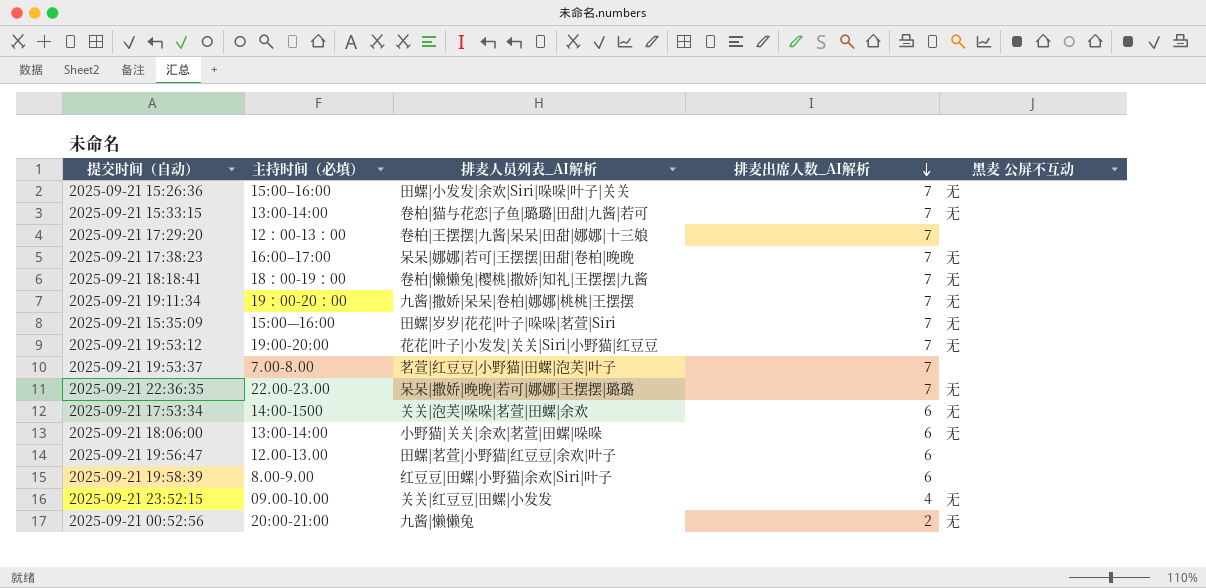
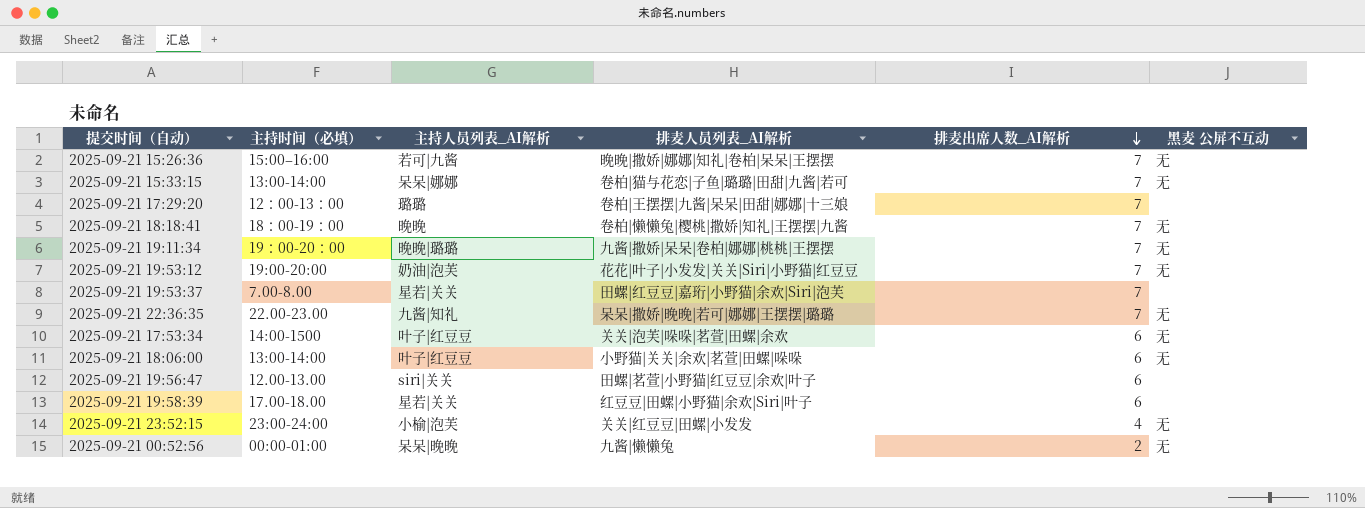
column 主持人员列表_AI解析 | position: none -> 3
row 2025-09-21 17:38:23: 16:00–17:00 | 呆呆|娜娜|若可|王摆摆|田甜|卷柏|晚晚 | 7 | 无 -> none
row 2025-09-21 15:35:09: 15:00—16:00 | 田螺|岁岁|花花|叶子|哚哚|茗萱|Siri | 7 | 无 -> none
2025-09-21 15:26:36 | 排麦人员列表_AI解析: 田螺|小发发|余欢|Siri|哚哚|叶子|关关 -> 晚晚|撒娇|娜娜|知礼|卷柏|呆呆|王摆摆
2025-09-21 19:53:37 | 排麦人员列表_AI解析: 茗萱|红豆豆|小野猫|田螺|泡芙|叶子 -> 田螺|红豆豆|嘉珩|小野猫|余欢|Siri|泡芙
2025-09-21 19:58:39 | 主持时间（必填）: 8.00-9.00 -> 17.00-18.00
2025-09-21 23:52:15 | 主持时间（必填）: 09.00-10.00 -> 23:00-24:00
2025-09-21 00:52:56 | 主持时间（必填）: 20:00-21:00 -> 00:00-01:00

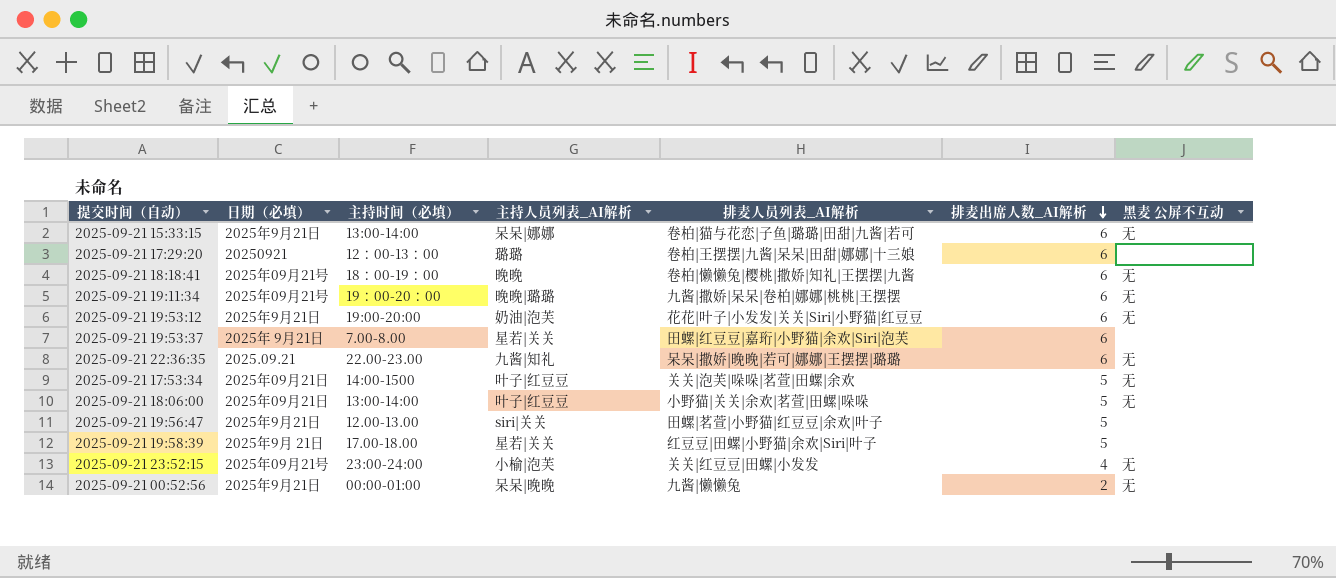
column 日期（必填） | position: none -> 2
row 2025-09-21 15:26:36: 15:00–16:00 | 若可|九酱 | 晚晚|撒娇|娜娜|知礼|卷柏|呆呆|王摆摆 | 7 | 无 -> none
2025-09-21 15:33:15 | 排麦出席人数_AI解析: 7 -> 6
2025-09-21 17:29:20 | 排麦出席人数_AI解析: 7 -> 6
2025-09-21 18:18:41 | 排麦出席人数_AI解析: 7 -> 6
2025-09-21 19:11:34 | 排麦出席人数_AI解析: 7 -> 6
2025-09-21 19:53:12 | 排麦出席人数_AI解析: 7 -> 6
2025-09-21 19:53:37 | 排麦出席人数_AI解析: 7 -> 6
2025-09-21 22:36:35 | 排麦出席人数_AI解析: 7 -> 6
2025-09-21 17:53:34 | 排麦出席人数_AI解析: 6 -> 5
2025-09-21 18:06:00 | 排麦出席人数_AI解析: 6 -> 5
2025-09-21 19:56:47 | 排麦出席人数_AI解析: 6 -> 5
2025-09-21 19:58:39 | 排麦出席人数_AI解析: 6 -> 5

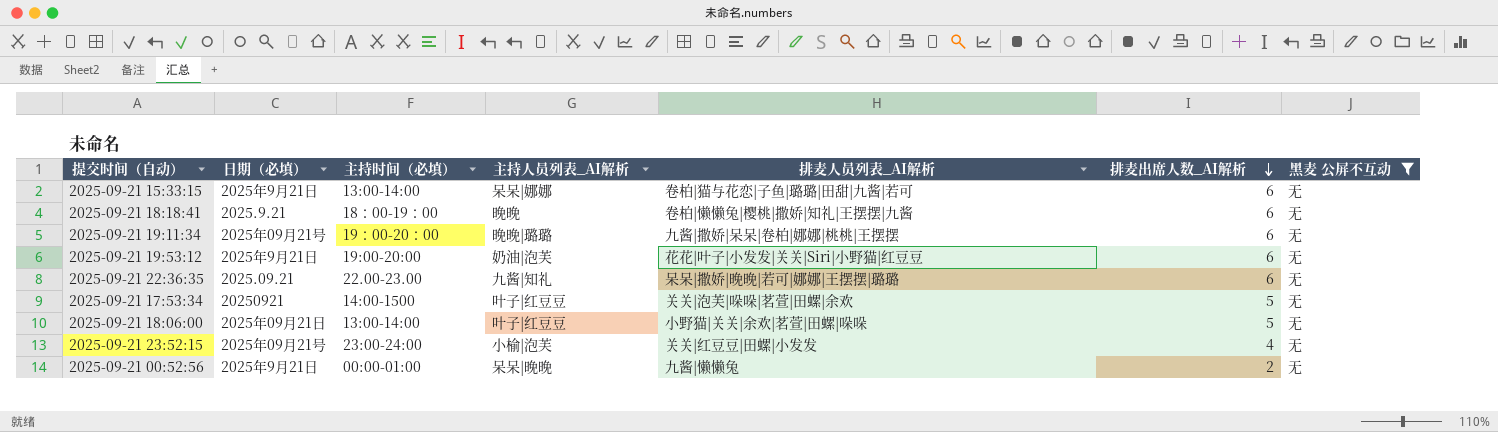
filter: none -> 黑麦 公屏不互动 = 无
2025-09-21 18:18:41 | 日期（必填）: 2025年09月21号 -> 2025.9.21
2025-09-21 17:53:34 | 日期（必填）: 2025年09月21日 -> 20250921

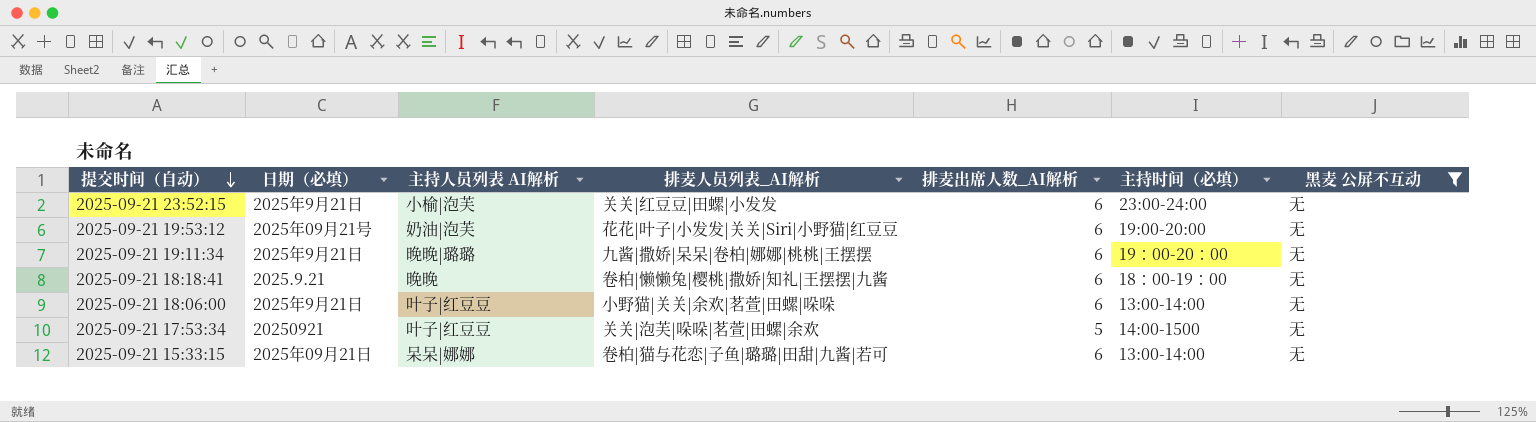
row order: 排麦出席人数_AI解析 descending -> 提交时间（自动） descending
column name: 主持人员列表_AI解析 -> 主持人员列表 AI解析
column 主持时间（必填） | position: 3 -> 6
row 2025-09-21 22:36:35: 2025.09.21 | 22.00-23.00 | 九酱|知礼 | 呆呆|撒娇|晚晚|若可|娜娜|王摆摆|璐璐 | 6 | 无 -> none
row 2025-09-21 00:52:56: 2025年9月21日 | 00:00-01:00 | 呆呆|晚晚 | 九酱|懒懒兔 | 2 | 无 -> none
2025-09-21 23:52:15 | 日期（必填）: 2025年09月21号 -> 2025年9月21日
2025-09-21 23:52:15 | 排麦出席人数_AI解析: 4 -> 6
2025-09-21 19:53:12 | 日期（必填）: 2025年9月21日 -> 2025年09月21号
2025-09-21 19:11:34 | 日期（必填）: 2025年09月21号 -> 2025年9月21日
2025-09-21 18:06:00 | 日期（必填）: 2025年09月21日 -> 2025年9月21日
2025-09-21 18:06:00 | 排麦出席人数_AI解析: 5 -> 6
2025-09-21 15:33:15 | 日期（必填）: 2025年9月21日 -> 2025年09月21日

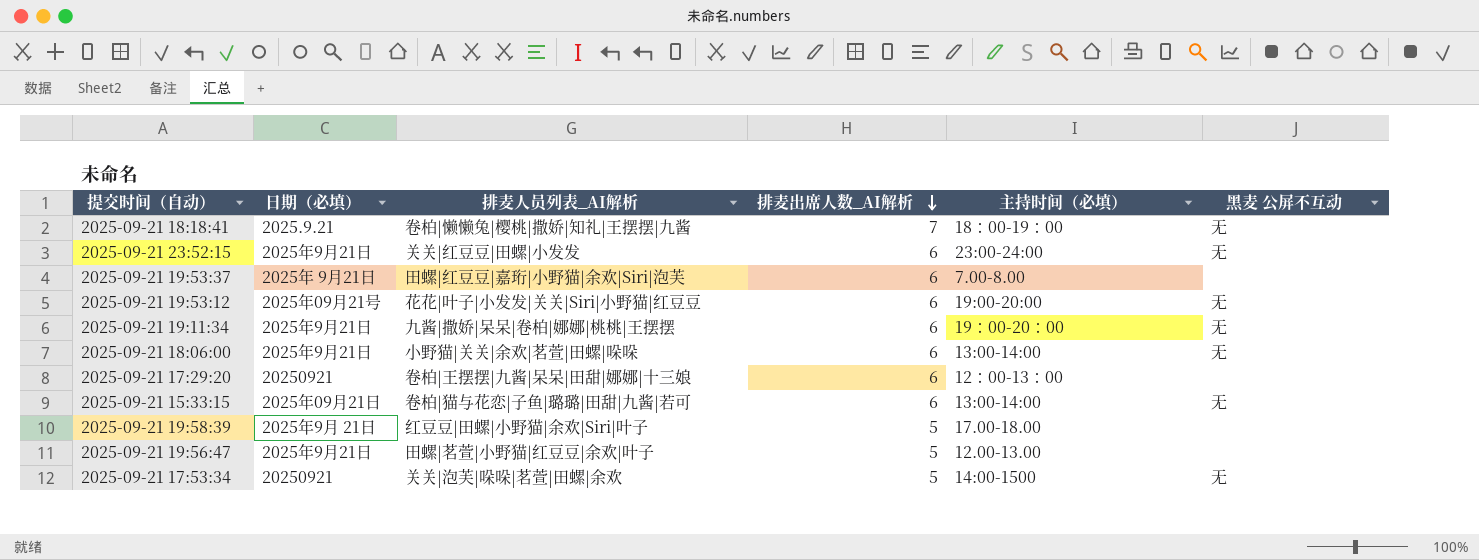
filter: 黑麦 公屏不互动 = 无 -> none
row order: 提交时间（自动） descending -> 排麦出席人数_AI解析 descending
column 主持人员列表 AI解析 | position: 3 -> none
2025-09-21 18:18:41 | 排麦出席人数_AI解析: 6 -> 7

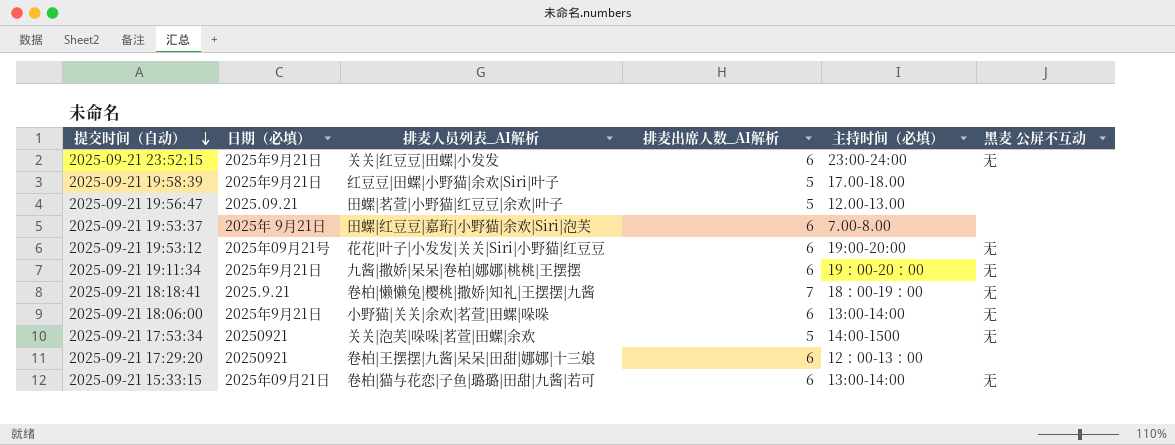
row order: 排麦出席人数_AI解析 descending -> 提交时间（自动） descending
2025-09-21 19:58:39 | 日期（必填）: 2025年9月 21日 -> 2025年9月21日
2025-09-21 19:56:47 | 日期（必填）: 2025年9月21日 -> 2025.09.21

